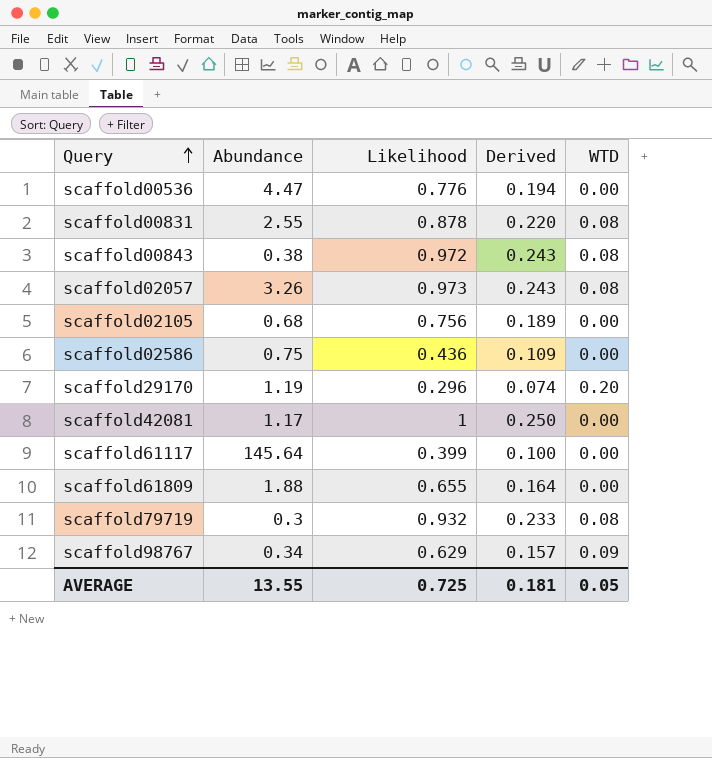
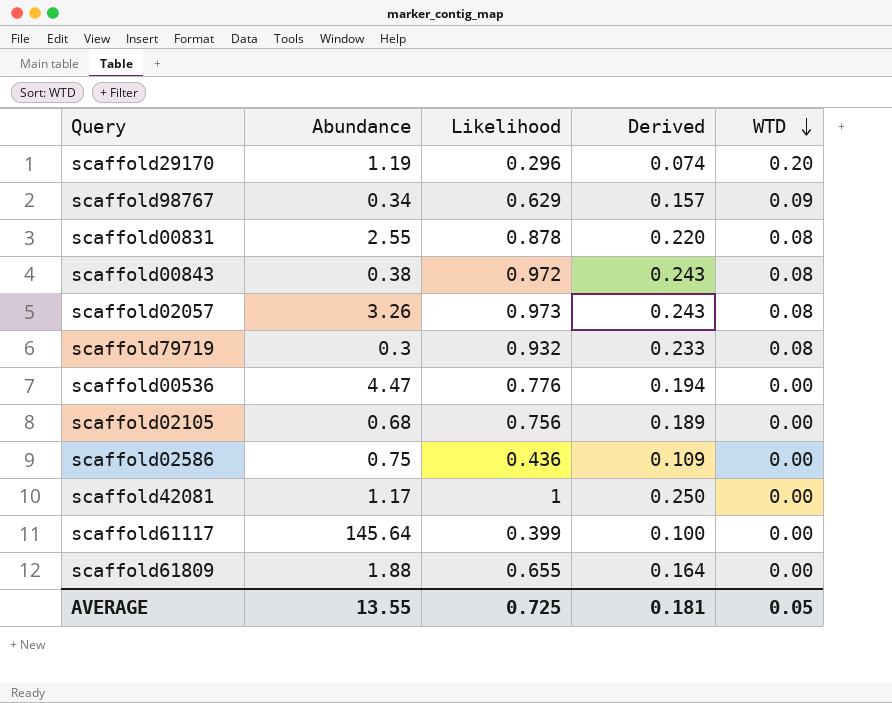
row order: Query ascending -> WTD descending

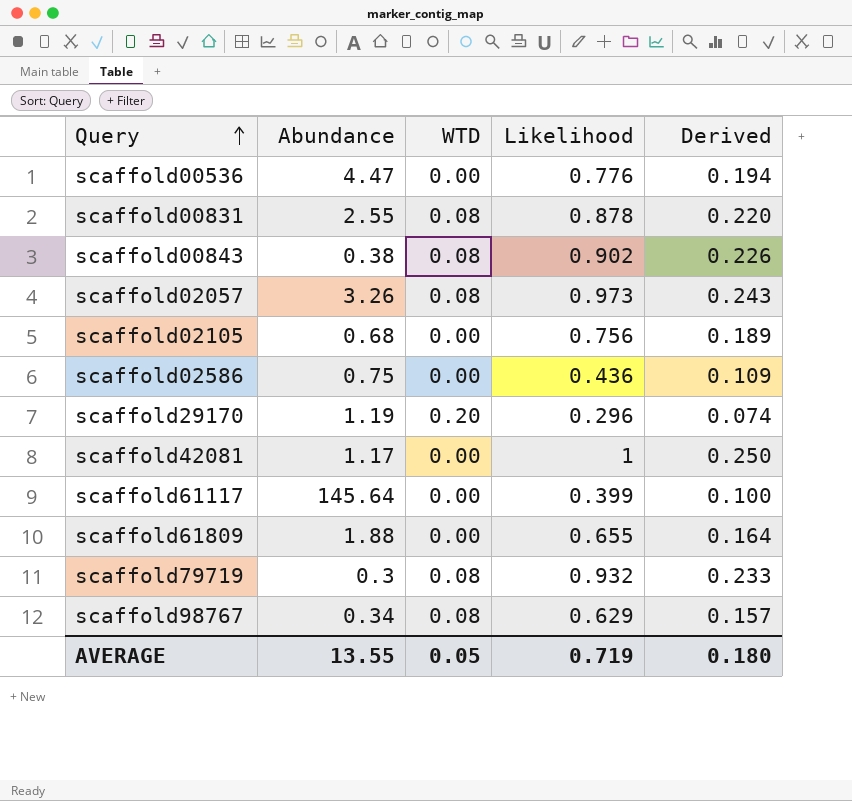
row order: WTD descending -> Query ascending
column WTD | position: 5 -> 3
scaffold00843 | Likelihood: 0.972 -> 0.902
scaffold00843 | Derived: 0.243 -> 0.226
scaffold98767 | WTD: 0.09 -> 0.08
AVERAGE | Likelihood: 0.725 -> 0.719
AVERAGE | Derived: 0.181 -> 0.180

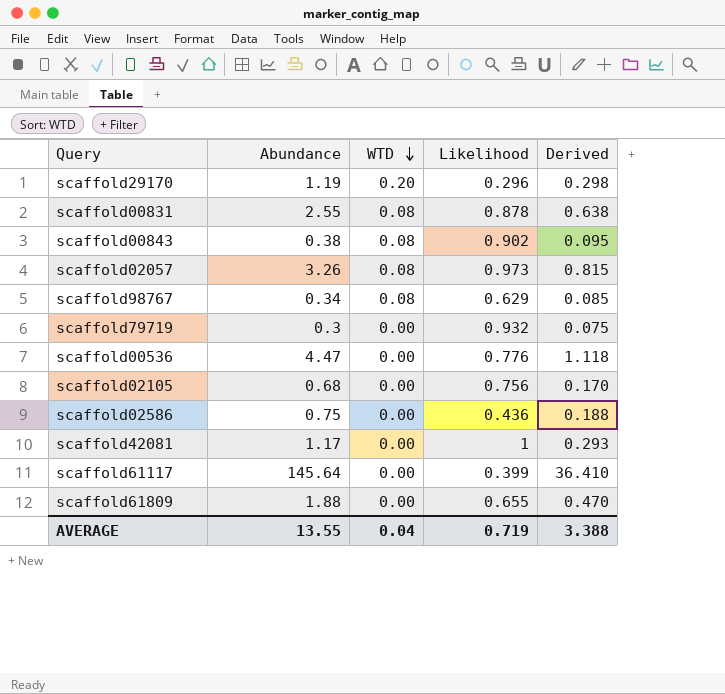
row order: Query ascending -> WTD descending
column Derived | formula: [Likelihood] * 0.25 -> [Abundance] * 0.25
scaffold79719 | WTD: 0.08 -> 0.00
AVERAGE | WTD: 0.05 -> 0.04
AVERAGE | Derived: 0.180 -> 3.388

